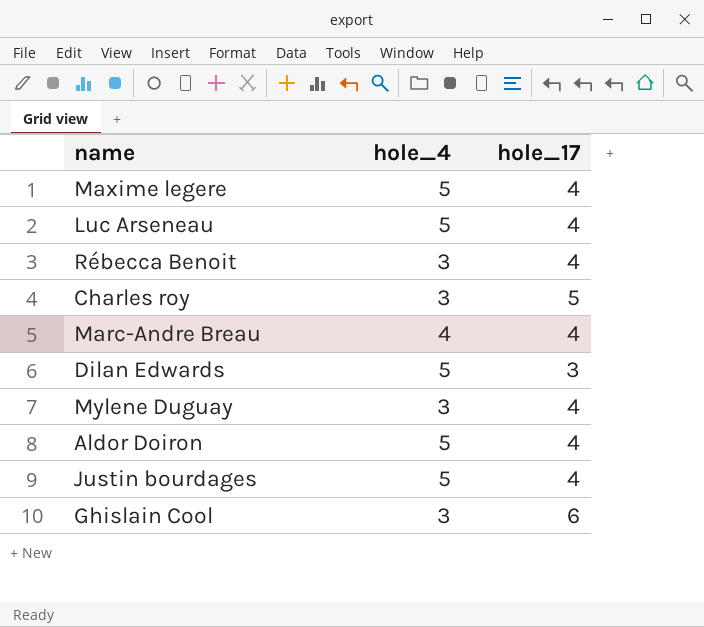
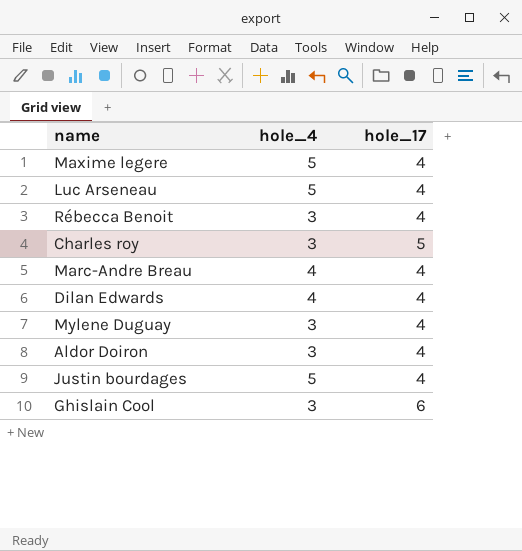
Dilan Edwards | hole_4: 5 -> 4
Dilan Edwards | hole_17: 3 -> 4
Aldor Doiron | hole_4: 5 -> 3

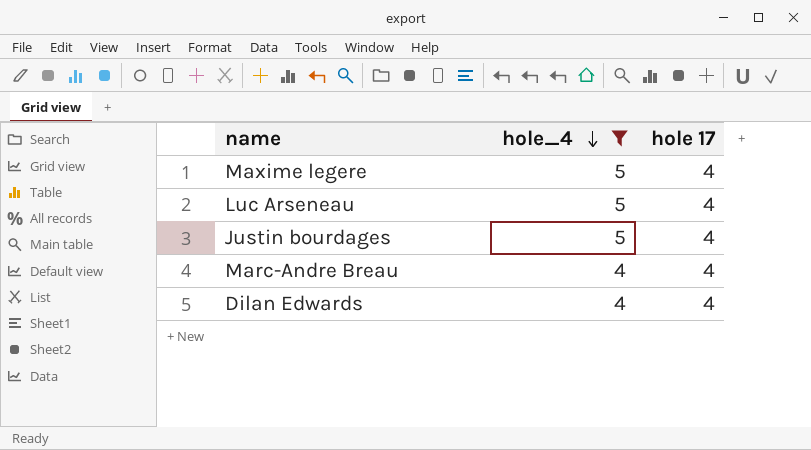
filter: none -> hole_4 != 3
row order: none -> hole_4 descending
column name: hole_17 -> hole 17

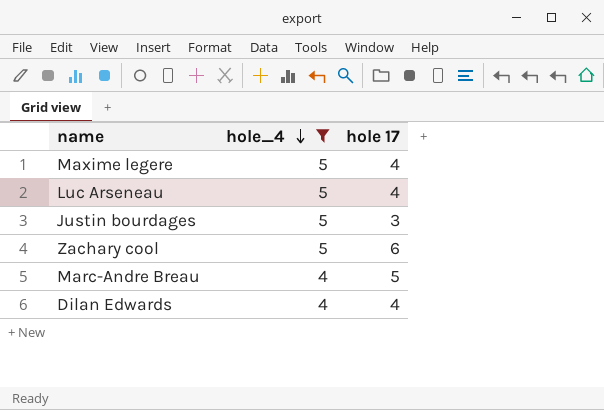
Justin bourdages | hole 17: 4 -> 3
row Zachary cool: none -> 5 | 6
Marc-Andre Breau | hole 17: 4 -> 5

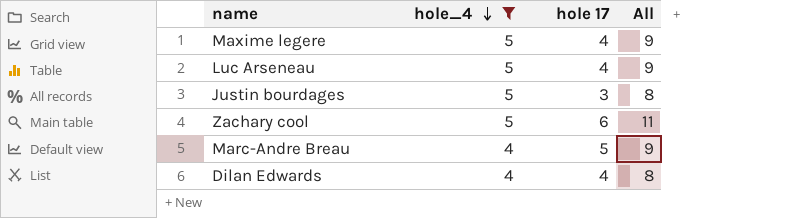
column All | formula: none -> [hole_4] + [hole 17]

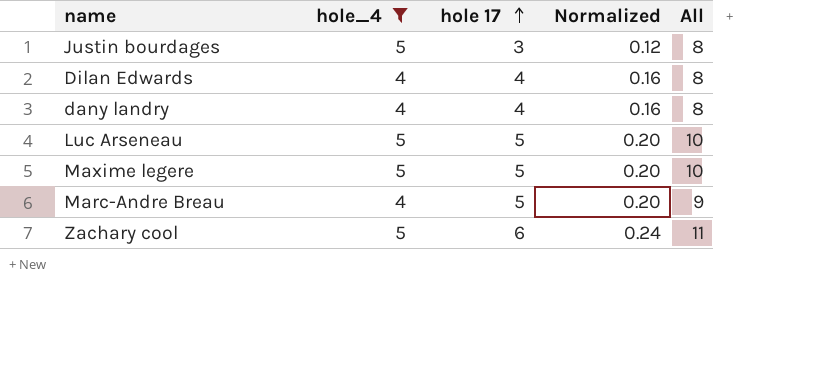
row order: hole_4 descending -> hole 17 ascending
column Normalized | formula: none -> [hole 17] * 0.04
row dany landry: none -> 4 | 4 | 0.16 | 8
Luc Arseneau | hole 17: 4 -> 5
Luc Arseneau | All: 9 -> 10
Maxime legere | hole 17: 4 -> 5
Maxime legere | All: 9 -> 10

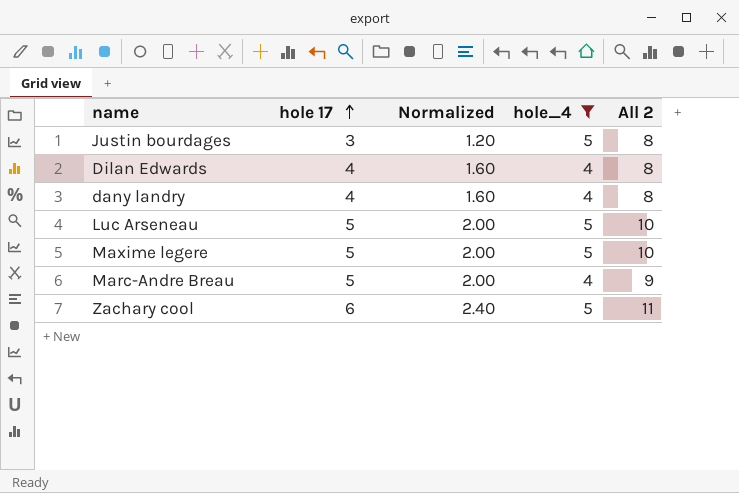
column Normalized | formula: [hole 17] * 0.04 -> [hole 17] * 0.4
column hole_4 | position: 2 -> 4
column name: All -> All 2

